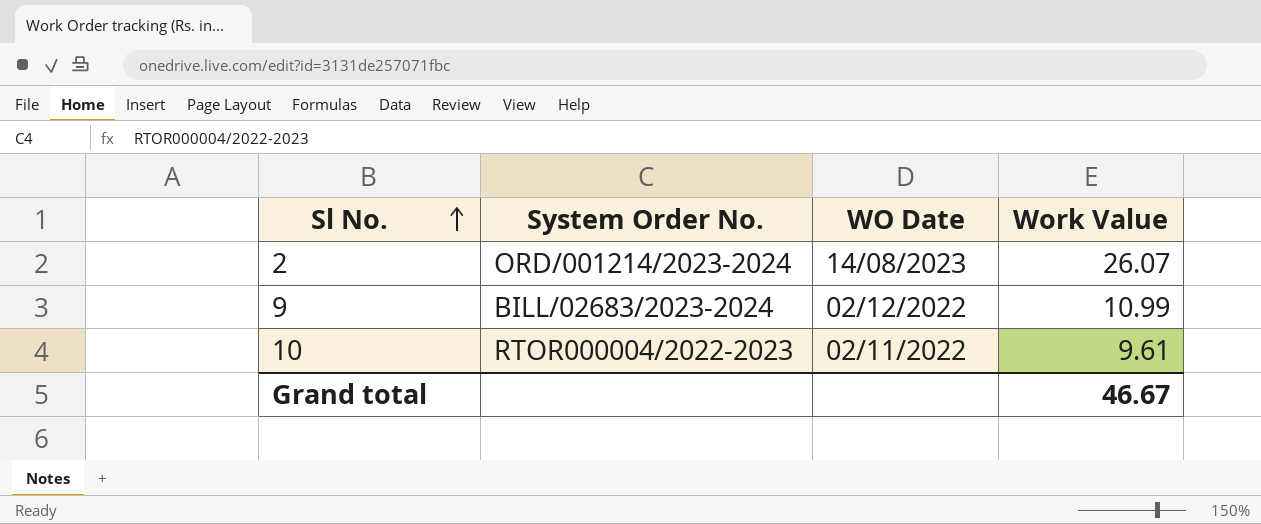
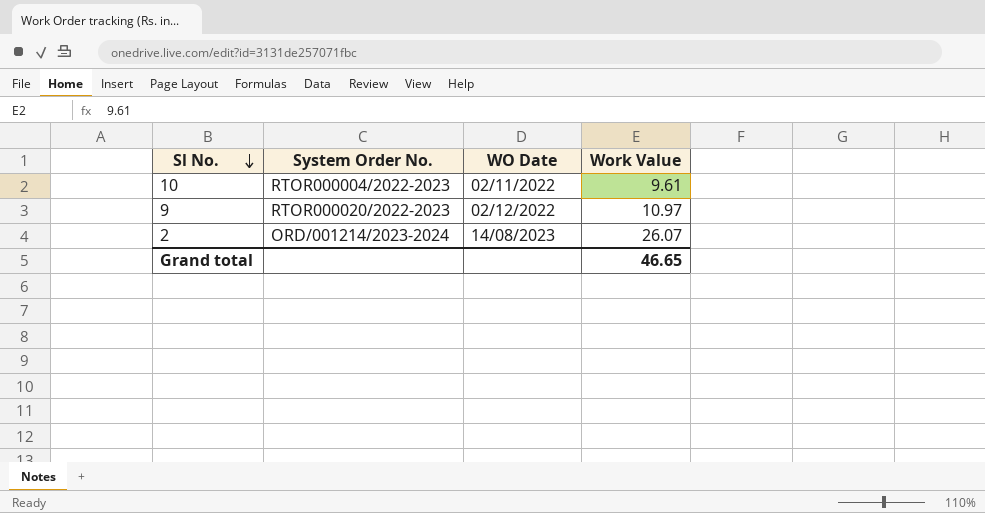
row order: Sl No. ascending -> Sl No. descending
9 | System Order No.: BILL/02683/2023-2024 -> RTOR000020/2022-2023
9 | Work Value: 10.99 -> 10.97
Grand total | Work Value: 46.67 -> 46.65

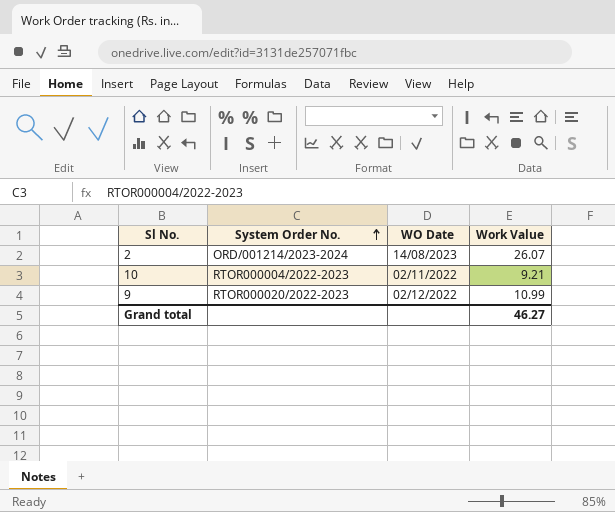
row order: Sl No. descending -> System Order No. ascending
10 | Work Value: 9.61 -> 9.21
9 | Work Value: 10.97 -> 10.99
Grand total | Work Value: 46.65 -> 46.27

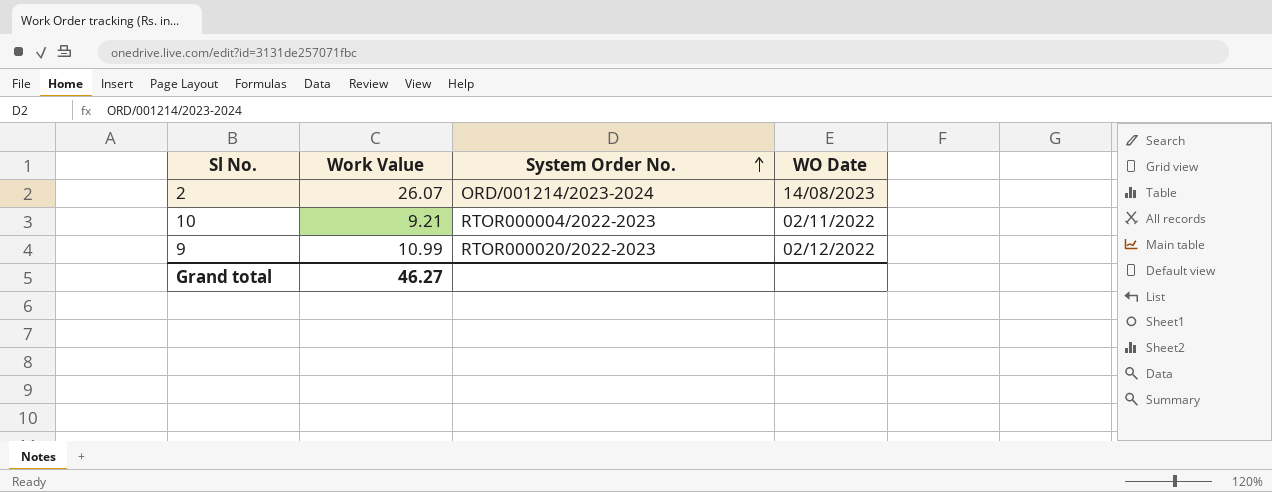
column Work Value | position: 4 -> 2

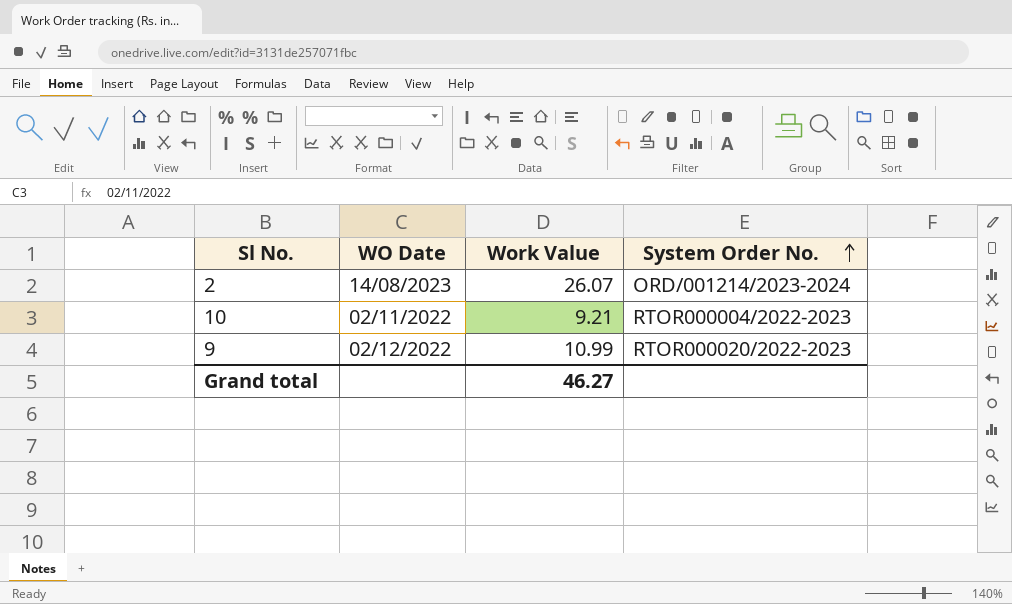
column WO Date | position: 4 -> 2

